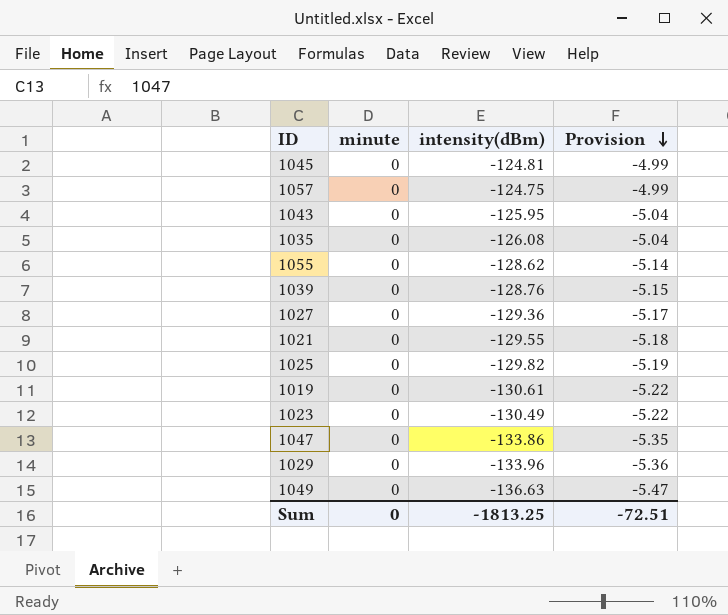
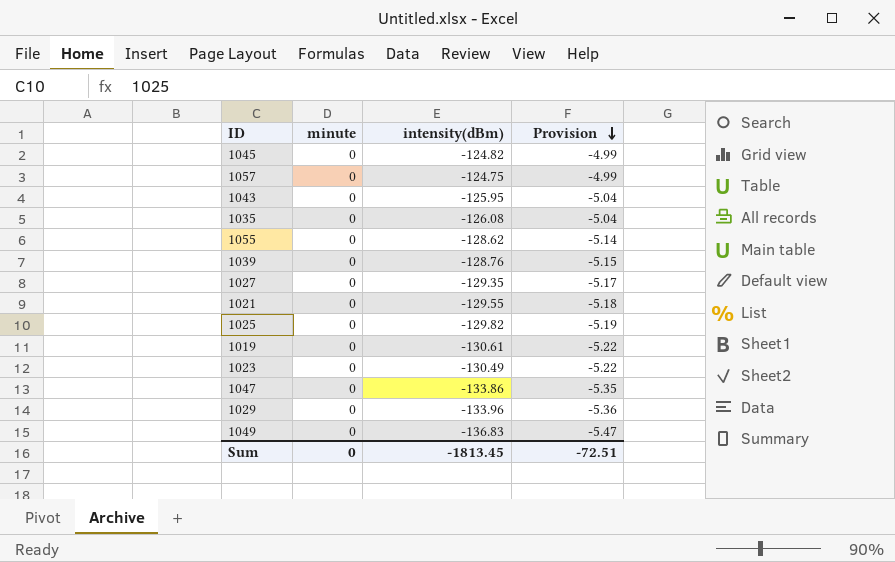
1045 | intensity(dBm): -124.81 -> -124.82
1027 | intensity(dBm): -129.36 -> -129.35
1049 | intensity(dBm): -136.63 -> -136.83
Sum | intensity(dBm): -1813.25 -> -1813.45

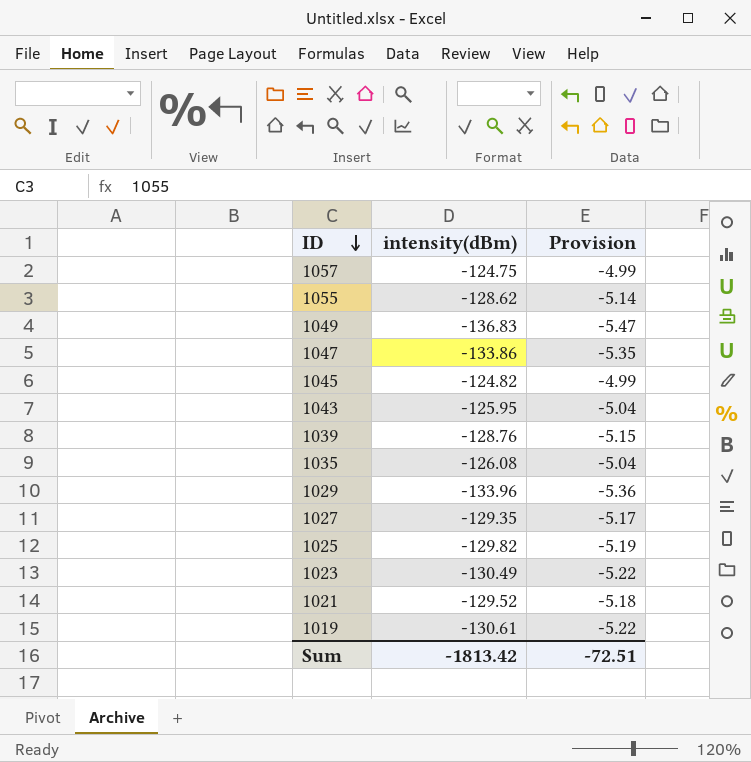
row order: Provision descending -> ID descending
column minute | position: 2 -> none
1021 | intensity(dBm): -129.55 -> -129.52
Sum | intensity(dBm): -1813.45 -> -1813.42

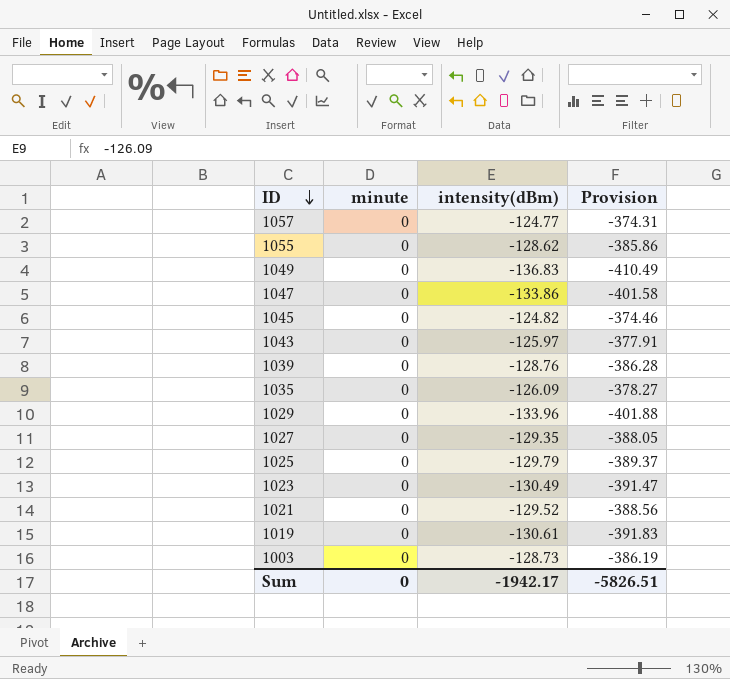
column minute | position: none -> 2
column Provision | formula: [intensity(dBm)] * 0.04 -> [intensity(dBm)] * 3
1057 | intensity(dBm): -124.75 -> -124.77
1043 | intensity(dBm): -125.95 -> -125.97
1035 | intensity(dBm): -126.08 -> -126.09
1025 | intensity(dBm): -129.82 -> -129.79
row 1003: none -> 0 | -128.73 | -386.19
Sum | intensity(dBm): -1813.42 -> -1942.17
Sum | Provision: -72.51 -> -5826.51

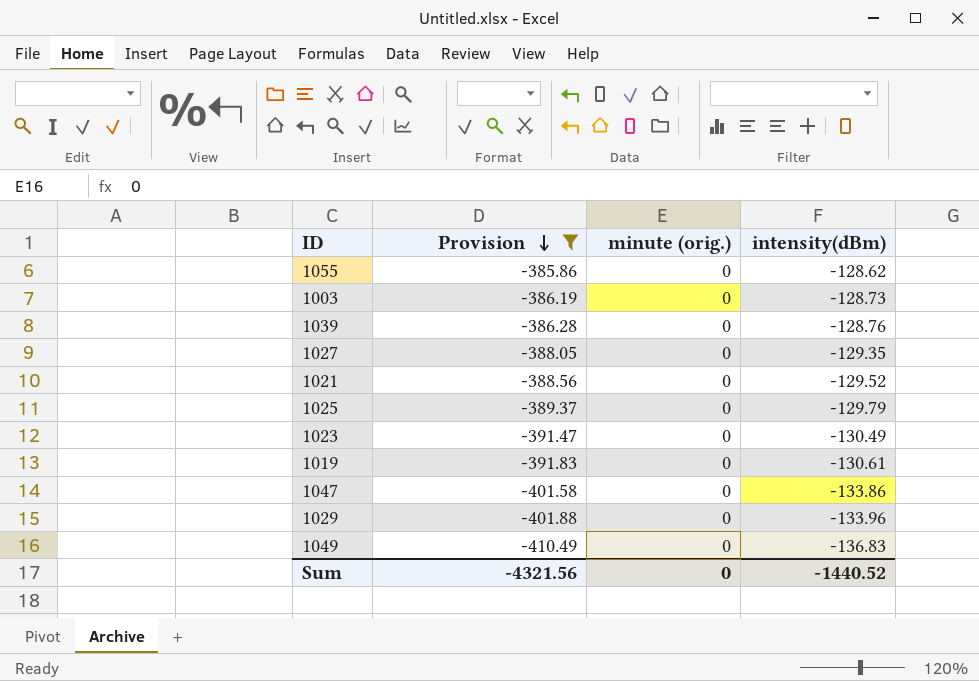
filter: none -> Provision <= -385.86
row order: ID descending -> Provision descending
column Provision | position: 4 -> 2
column name: minute -> minute (orig.)
Sum | Provision: -5826.51 -> -4321.56
Sum | intensity(dBm): -1942.17 -> -1440.52

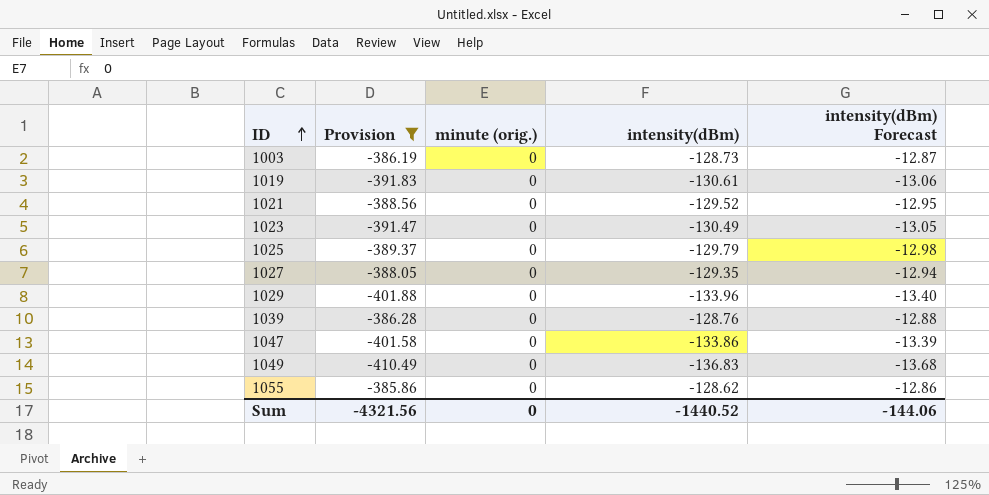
row order: Provision descending -> ID ascending
column intensity(dBm) Forecast | formula: none -> [intensity(dBm)] * 0.1

